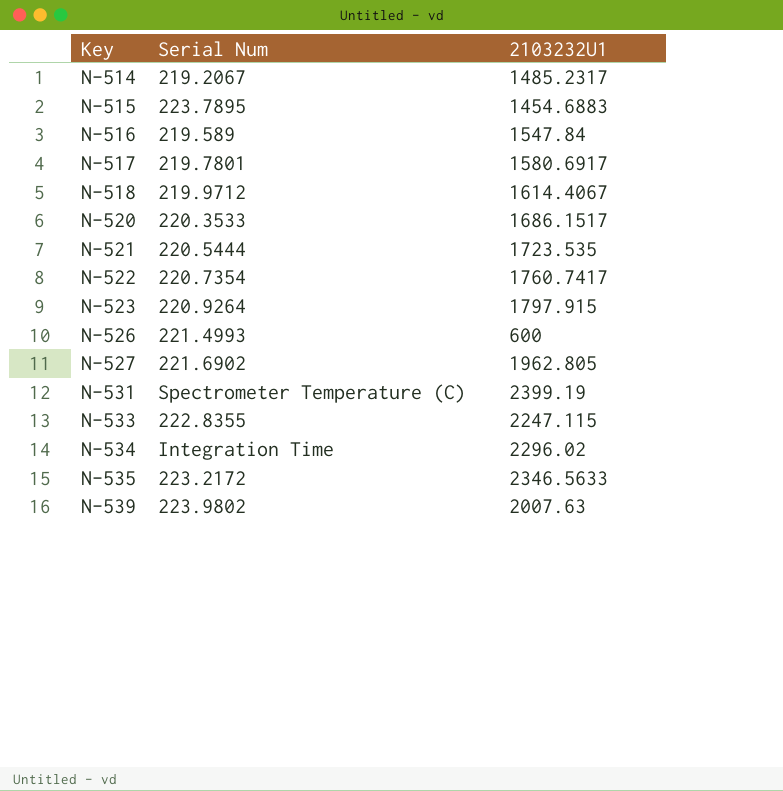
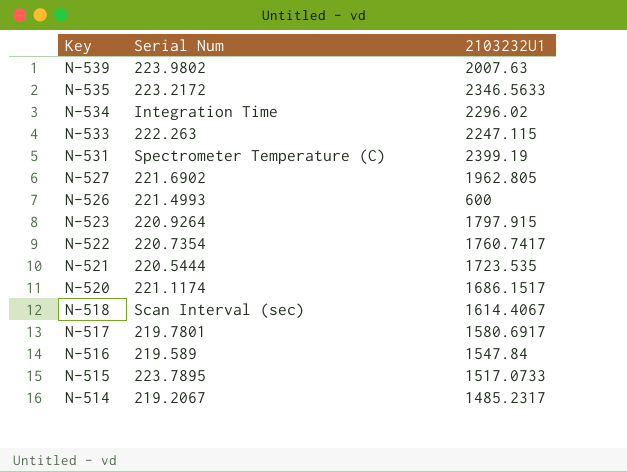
row order: Key ascending -> Key descending
N-533 | Serial Num: 222.8355 -> 222.263
N-520 | Serial Num: 220.3533 -> 221.1174
N-518 | Serial Num: 219.9712 -> Scan Interval (sec)
N-515 | 2103232U1: 1454.6883 -> 1517.0733

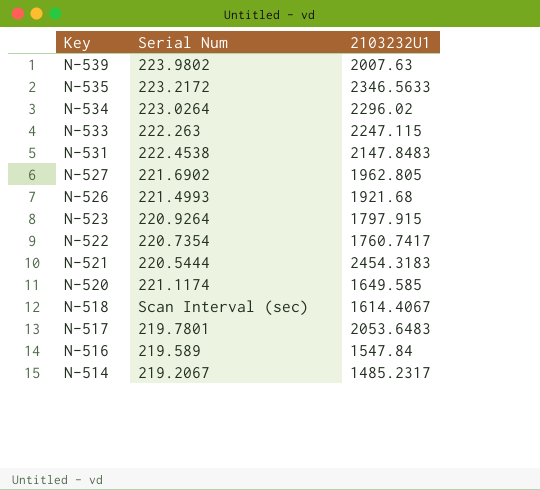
row N-515: 223.7895 | 1517.0733 -> none
N-534 | Serial Num: Integration Time -> 223.0264
N-531 | Serial Num: Spectrometer Temperature (C) -> 222.4538
N-531 | 2103232U1: 2399.19 -> 2147.8483
N-526 | 2103232U1: 600 -> 1921.68
N-521 | 2103232U1: 1723.535 -> 2454.3183
N-520 | 2103232U1: 1686.1517 -> 1649.585
N-517 | 2103232U1: 1580.6917 -> 2053.6483

